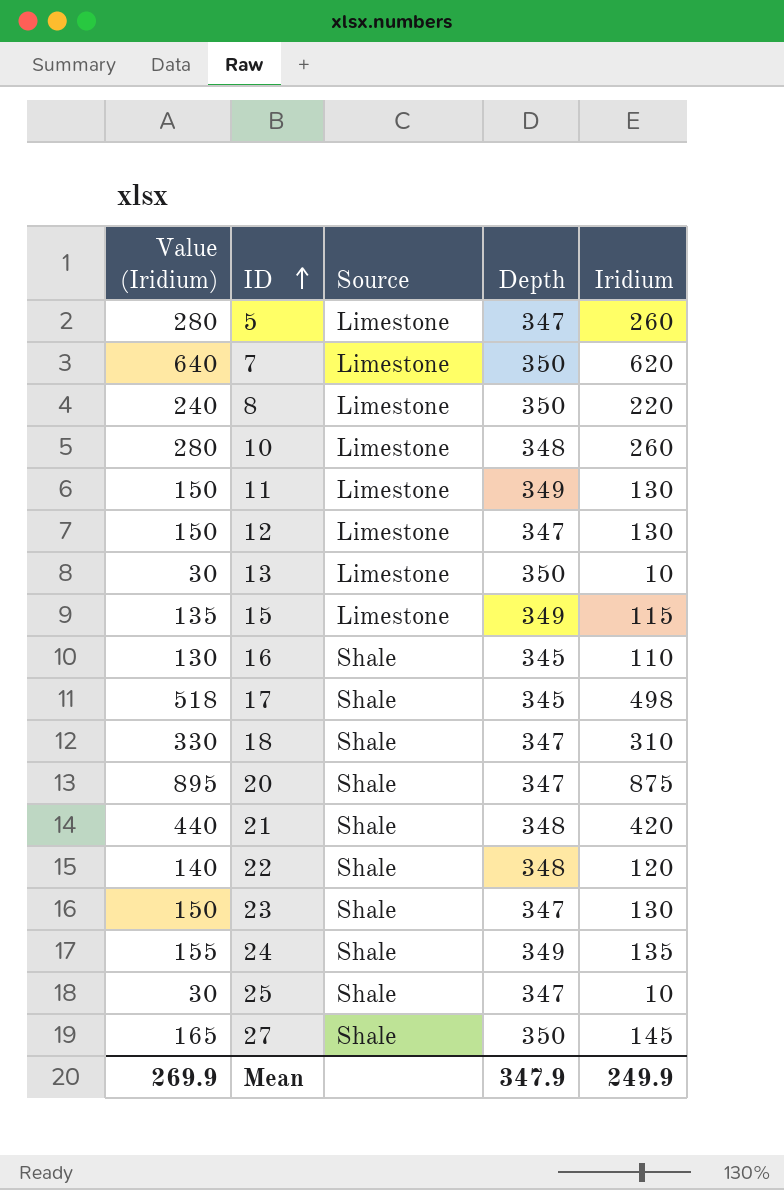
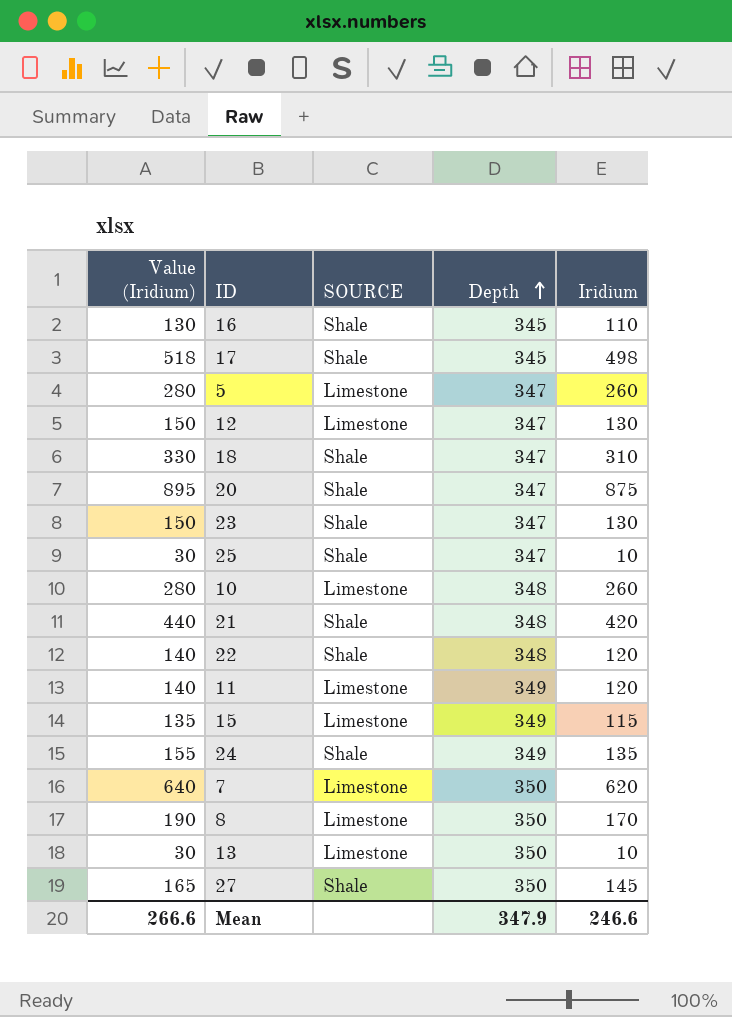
row order: ID ascending -> Depth ascending
column name: Source -> SOURCE
11 | Value (Iridium): 150 -> 140
11 | Iridium: 130 -> 120
8 | Value (Iridium): 240 -> 190
8 | Iridium: 220 -> 170
Mean | Value (Iridium): 269.9 -> 266.6
Mean | Iridium: 249.9 -> 246.6

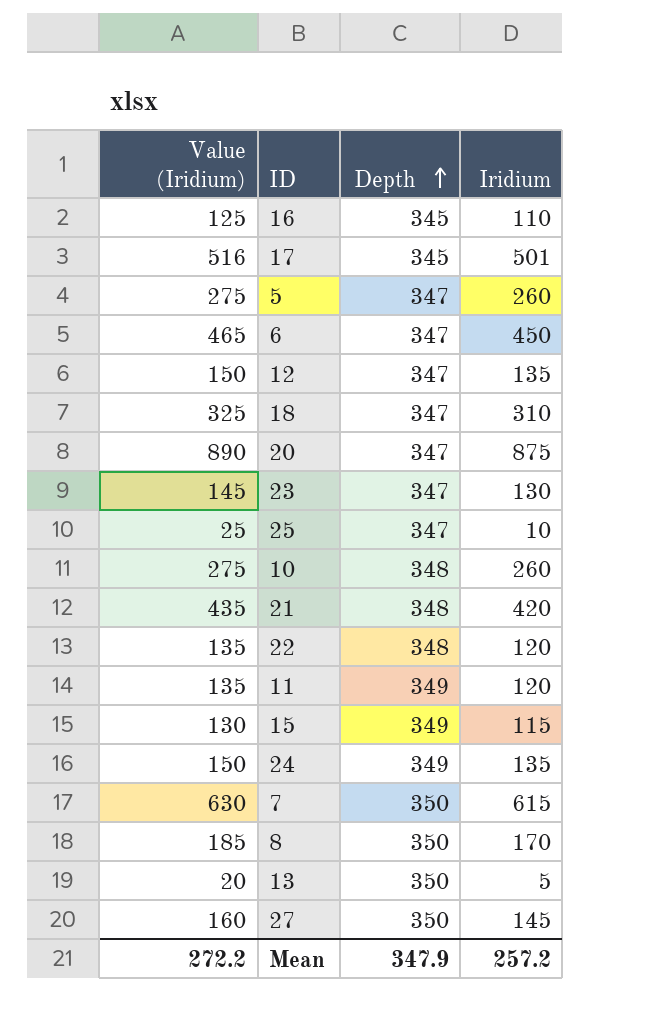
column SOURCE | position: 3 -> none
column Value (Iridium) | formula: [Iridium] + 20 -> [Iridium] + 15
17 | Iridium: 498 -> 501
row 6: none -> 465 | 347 | 450
12 | Iridium: 130 -> 135
7 | Iridium: 620 -> 615
13 | Iridium: 10 -> 5
Mean | Value (Iridium): 266.6 -> 272.2
Mean | Iridium: 246.6 -> 257.2

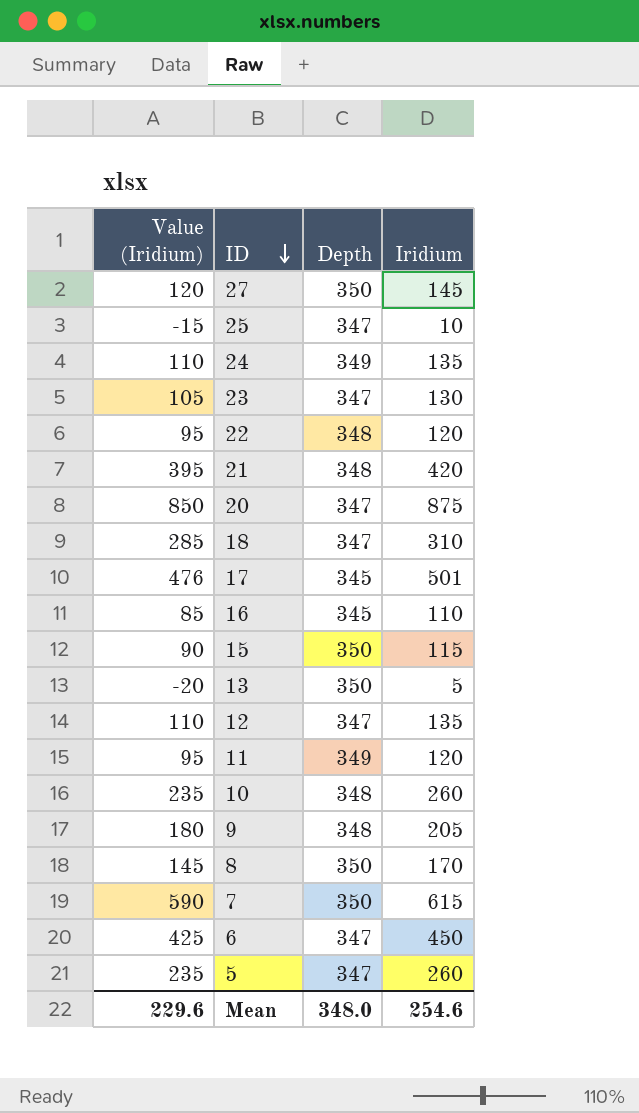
row order: Depth ascending -> ID descending
column Value (Iridium) | formula: [Iridium] + 15 -> [Iridium] - 25
15 | Depth: 349 -> 350
row 9: none -> 180 | 348 | 205
Mean | Value (Iridium): 272.2 -> 229.6
Mean | Depth: 347.9 -> 348.0
Mean | Iridium: 257.2 -> 254.6

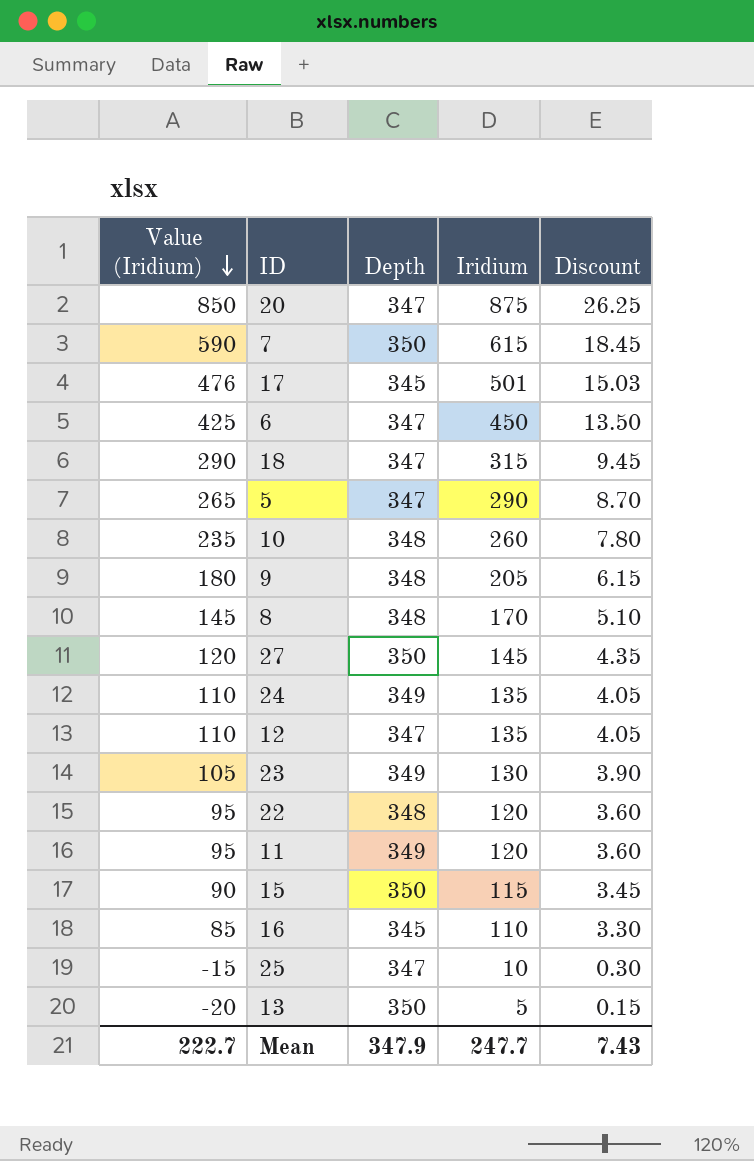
row order: ID descending -> Value (Iridium) descending
column Discount | formula: none -> [Iridium] * 0.03
row 21: 395 | 348 | 420 -> none
18 | Value (Iridium): 285 -> 290
18 | Iridium: 310 -> 315
5 | Value (Iridium): 235 -> 265
5 | Iridium: 260 -> 290
8 | Depth: 350 -> 348
23 | Depth: 347 -> 349
Mean | Value (Iridium): 229.6 -> 222.7
Mean | Depth: 348.0 -> 347.9
Mean | Iridium: 254.6 -> 247.7

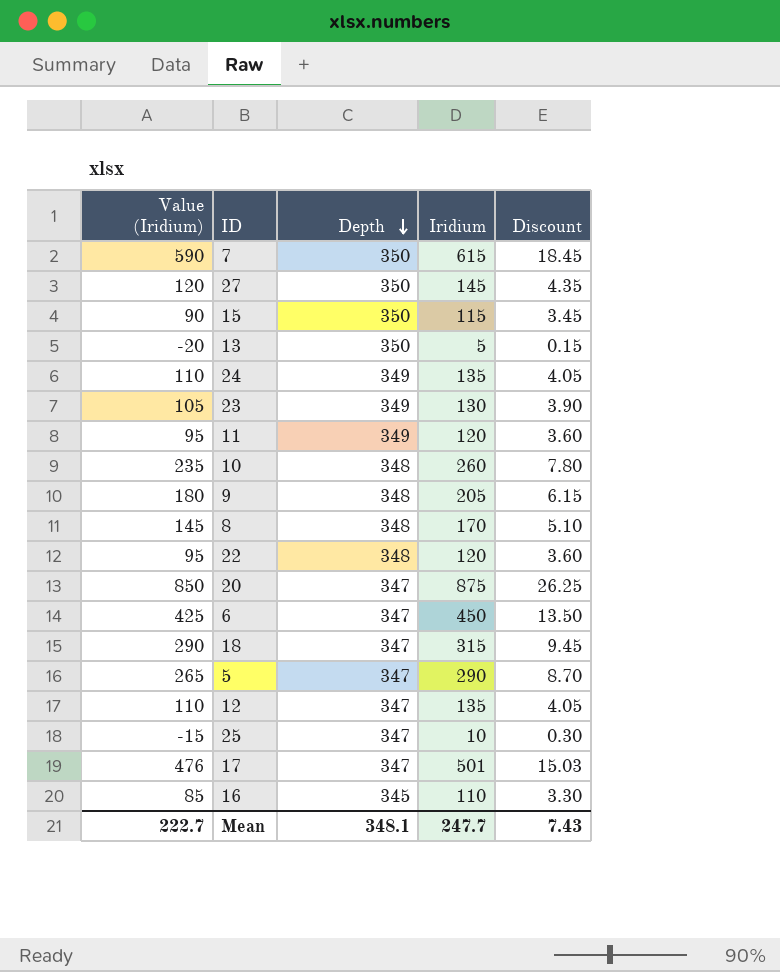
row order: Value (Iridium) descending -> Depth descending
17 | Depth: 345 -> 347
Mean | Depth: 347.9 -> 348.1

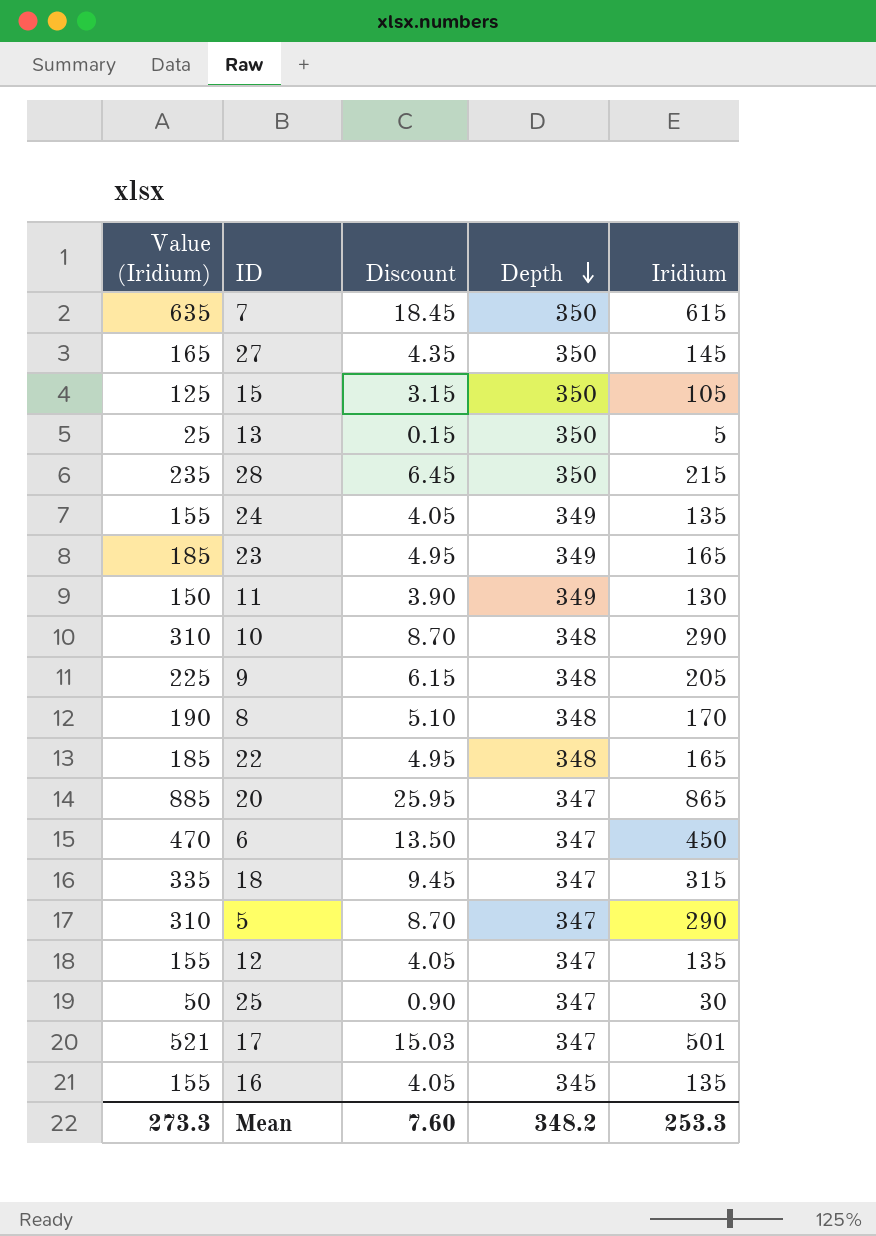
column Value (Iridium) | formula: [Iridium] - 25 -> [Iridium] + 20
column Discount | position: 5 -> 3
15 | Discount: 3.45 -> 3.15
15 | Iridium: 115 -> 105
row 28: none -> 235 | 6.45 | 350 | 215
23 | Discount: 3.90 -> 4.95
23 | Iridium: 130 -> 165
11 | Discount: 3.60 -> 3.90
11 | Iridium: 120 -> 130
10 | Discount: 7.80 -> 8.70
10 | Iridium: 260 -> 290
22 | Discount: 3.60 -> 4.95
22 | Iridium: 120 -> 165
20 | Discount: 26.25 -> 25.95
20 | Iridium: 875 -> 865
25 | Discount: 0.30 -> 0.90
25 | Iridium: 10 -> 30
16 | Discount: 3.30 -> 4.05
16 | Iridium: 110 -> 135
Mean | Value (Iridium): 222.7 -> 273.3
Mean | Discount: 7.43 -> 7.60
Mean | Depth: 348.1 -> 348.2
Mean | Iridium: 247.7 -> 253.3

